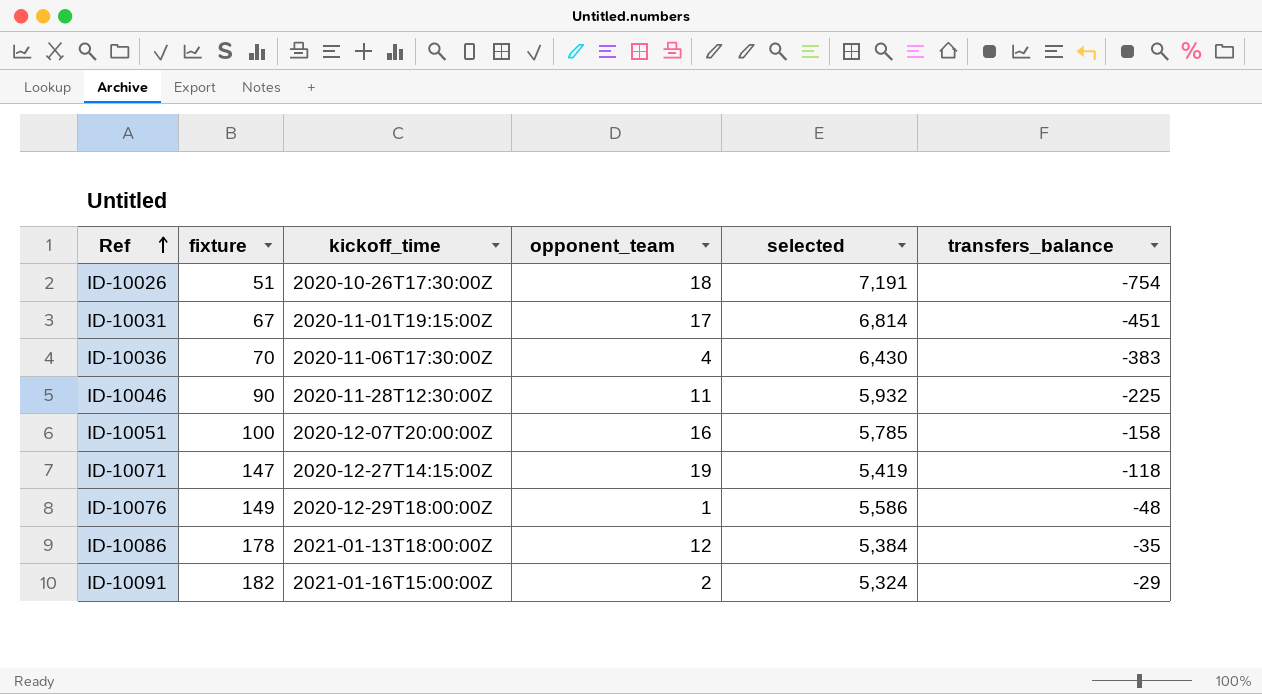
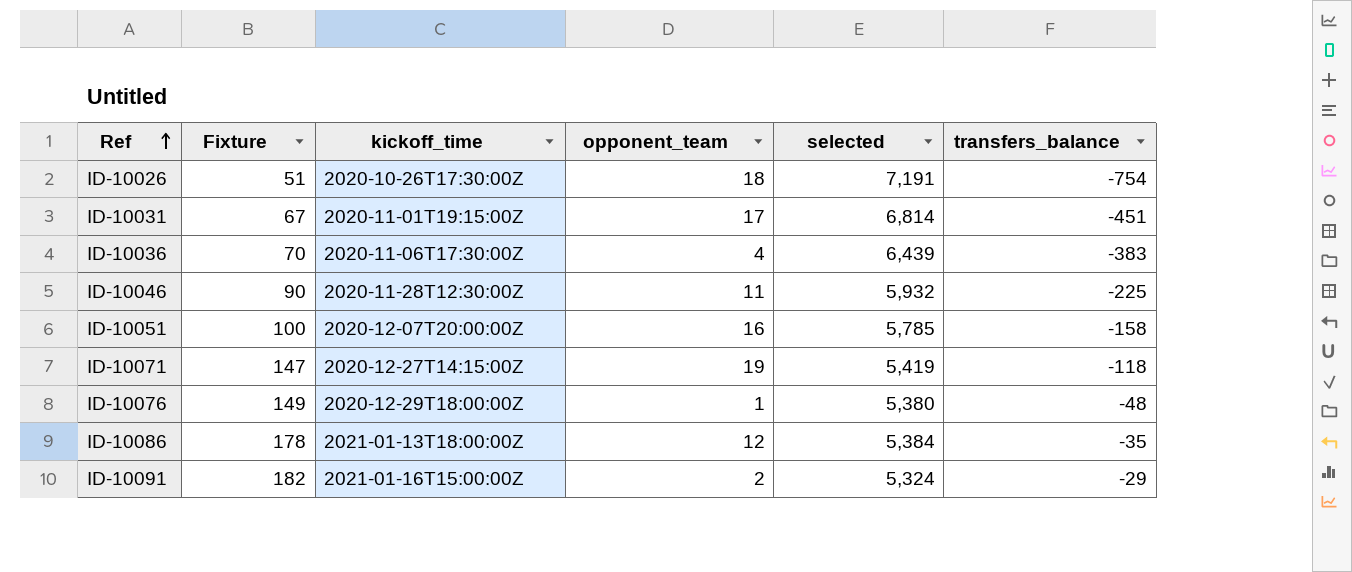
column name: fixture -> Fixture
ID-10036 | selected: 6,430 -> 6,439
ID-10076 | selected: 5,586 -> 5,380

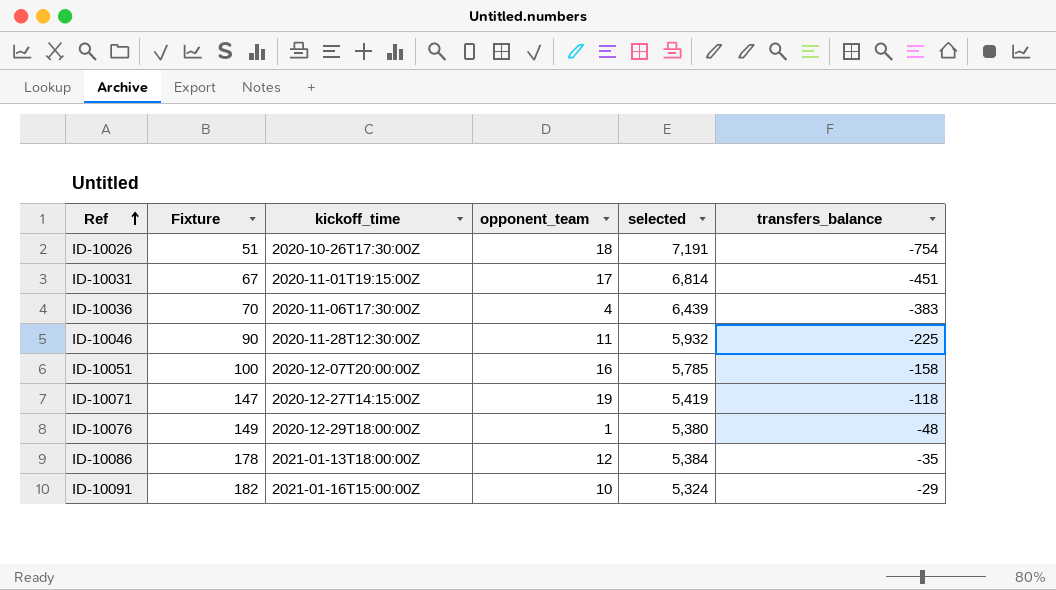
ID-10091 | opponent_team: 2 -> 10

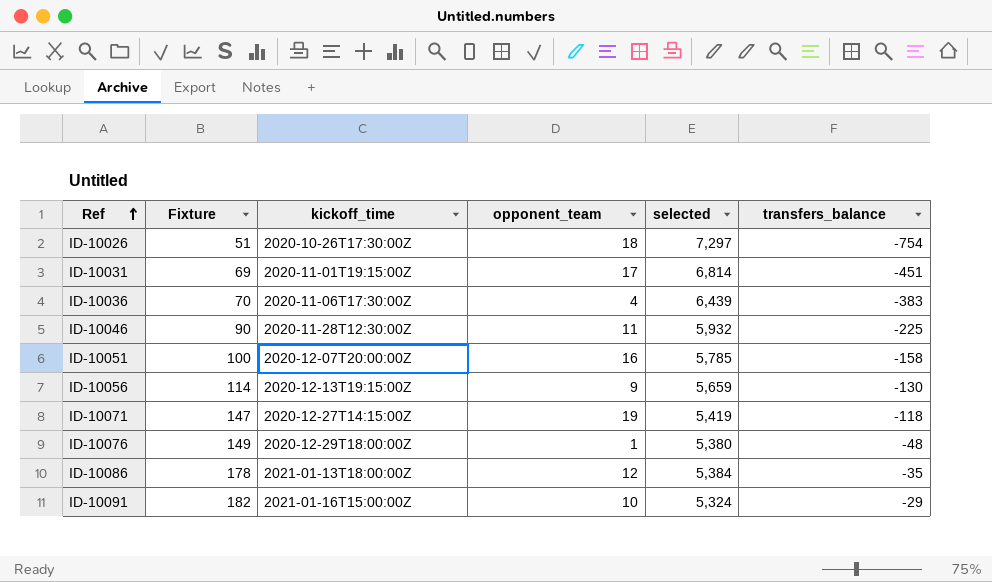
ID-10026 | selected: 7,191 -> 7,297
ID-10031 | Fixture: 67 -> 69
row ID-10056: none -> 114 | 2020-12-13T19:15:00Z | 9 | 5,659 | -130

